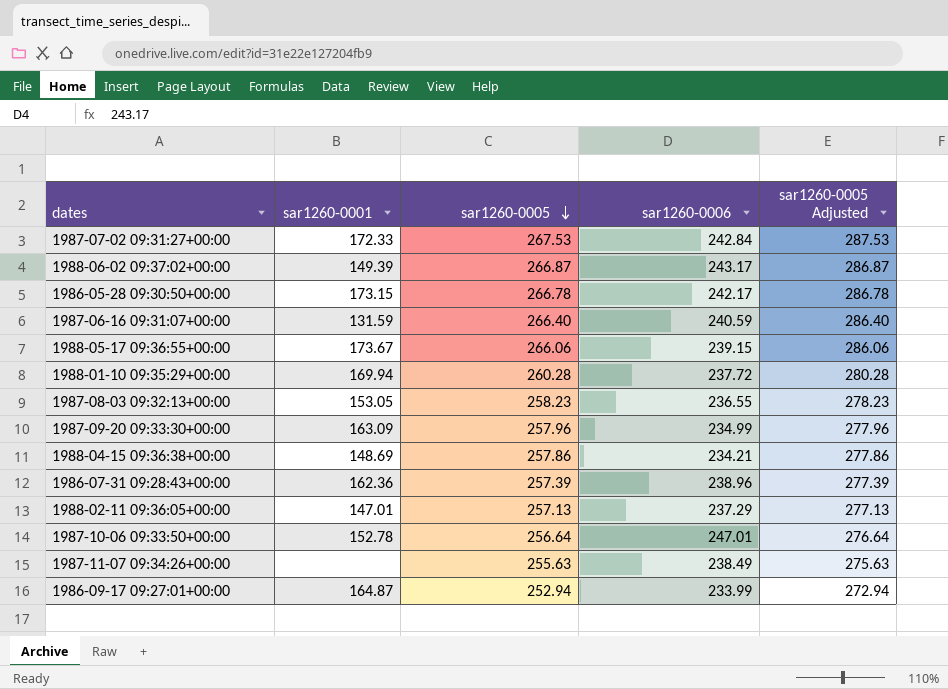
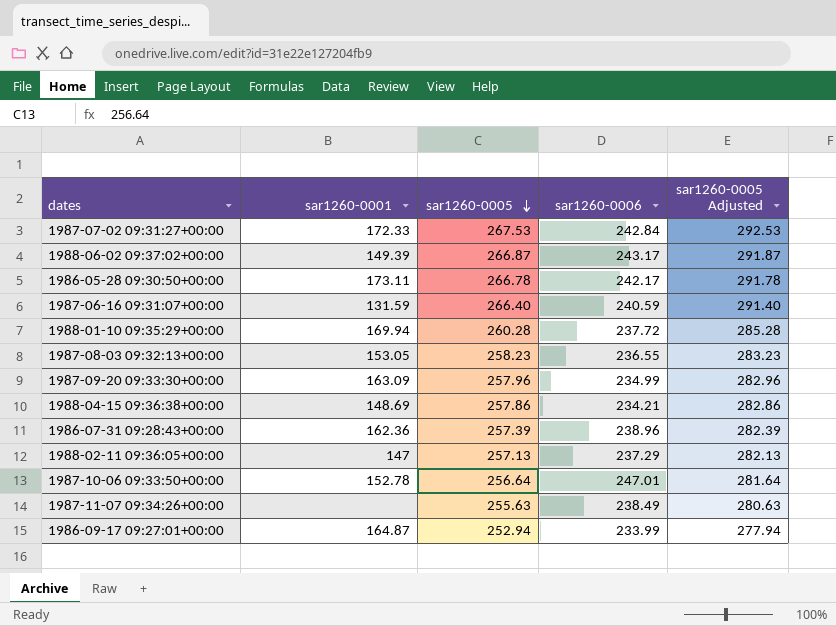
column sar1260-0005 Adjusted | formula: [sar1260-0005] + 20 -> [sar1260-0005] + 25
row 1988-05-17 09:36:55+00:00: 173.67 | 266.06 | 239.15 | 286.06 -> none
1986-05-28 09:30:50+00:00 | sar1260-0001: 173.15 -> 173.11
1988-02-11 09:36:05+00:00 | sar1260-0001: 147.01 -> 147

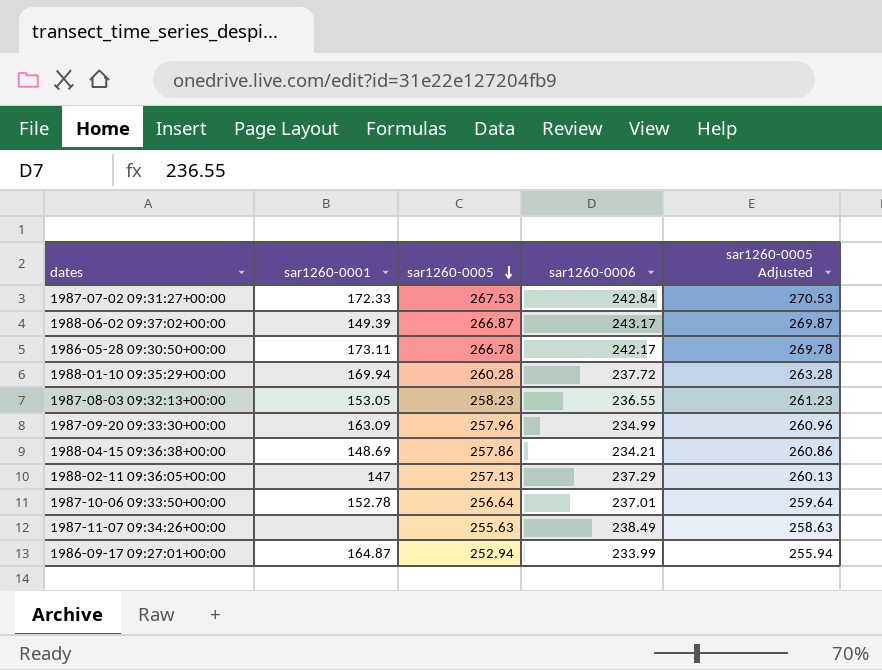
column sar1260-0005 Adjusted | formula: [sar1260-0005] + 25 -> [sar1260-0005] + 3
row 1987-06-16 09:31:07+00:00: 131.59 | 266.40 | 240.59 | 291.40 -> none
row 1986-07-31 09:28:43+00:00: 162.36 | 257.39 | 238.96 | 282.39 -> none
1987-10-06 09:33:50+00:00 | sar1260-0006: 247.01 -> 237.01

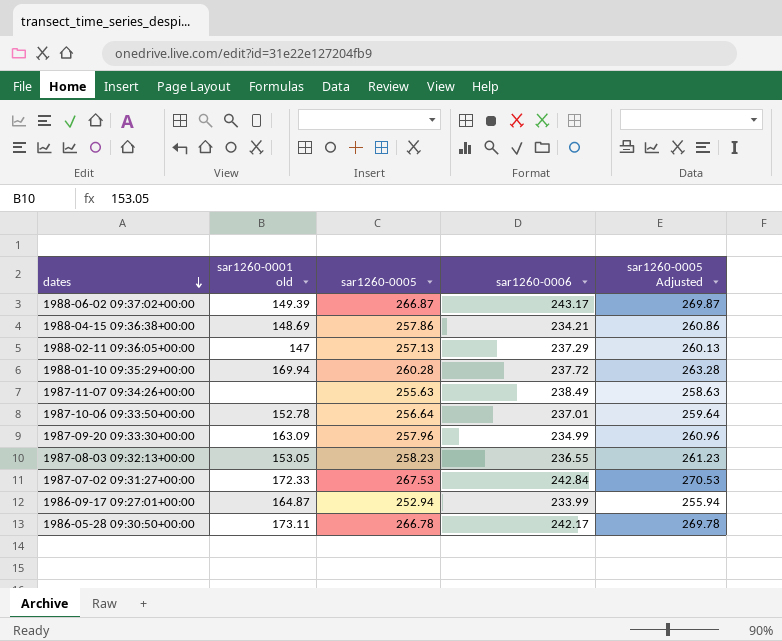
row order: sar1260-0005 descending -> dates descending
column name: sar1260-0001 -> sar1260-0001 old

